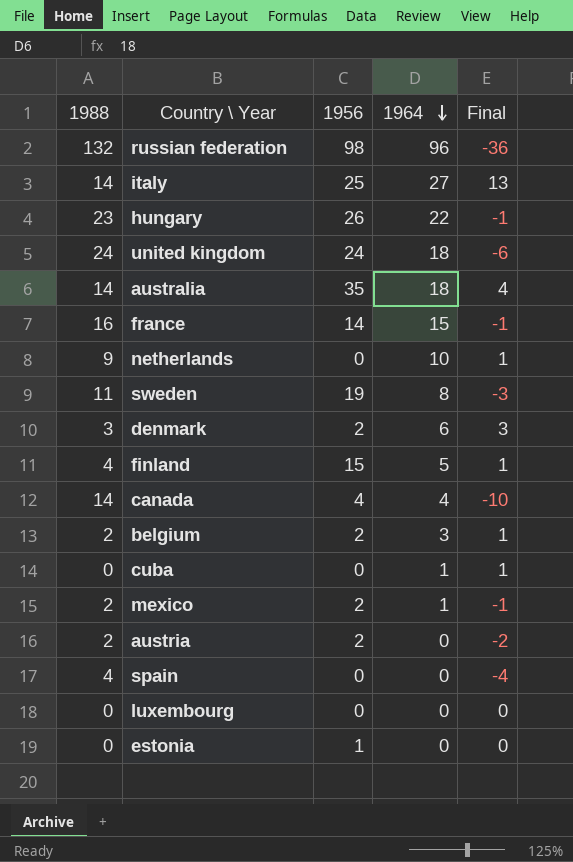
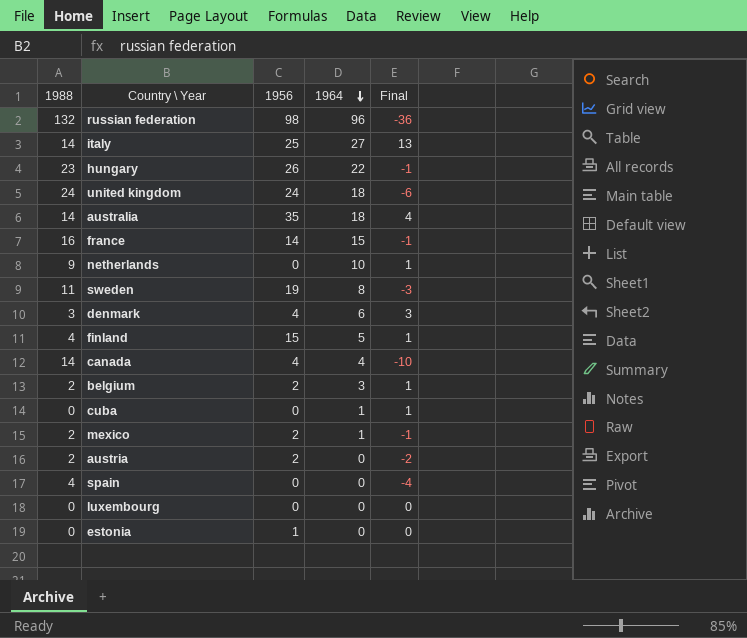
denmark | 1956: 2 -> 4

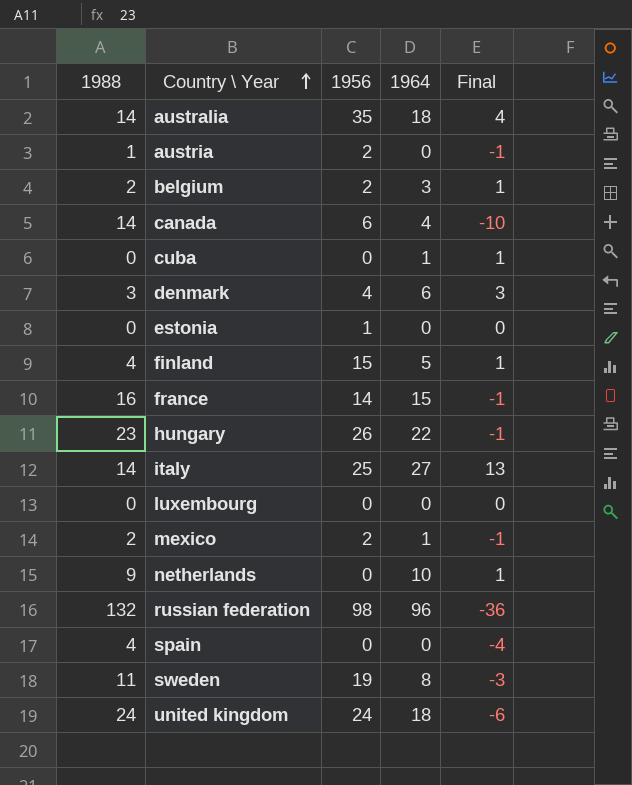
row order: 1964 descending -> Country \ Year ascending
austria | 1988: 2 -> 1
austria | Final: -2 -> -1
canada | 1956: 4 -> 6

